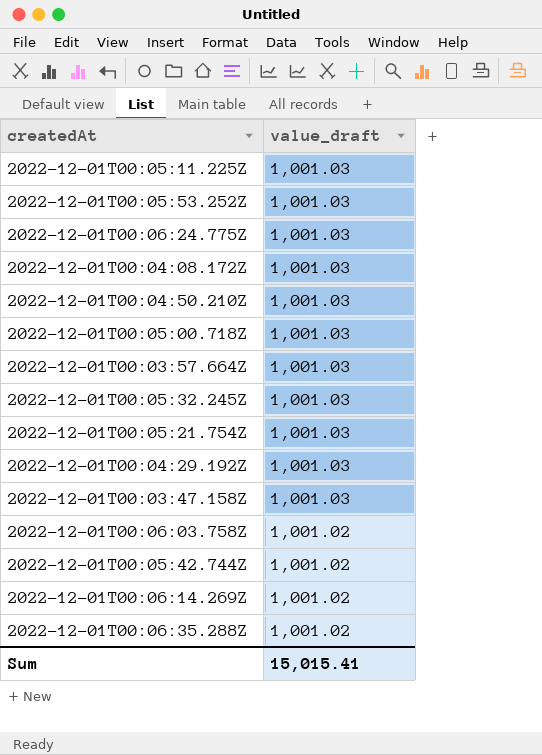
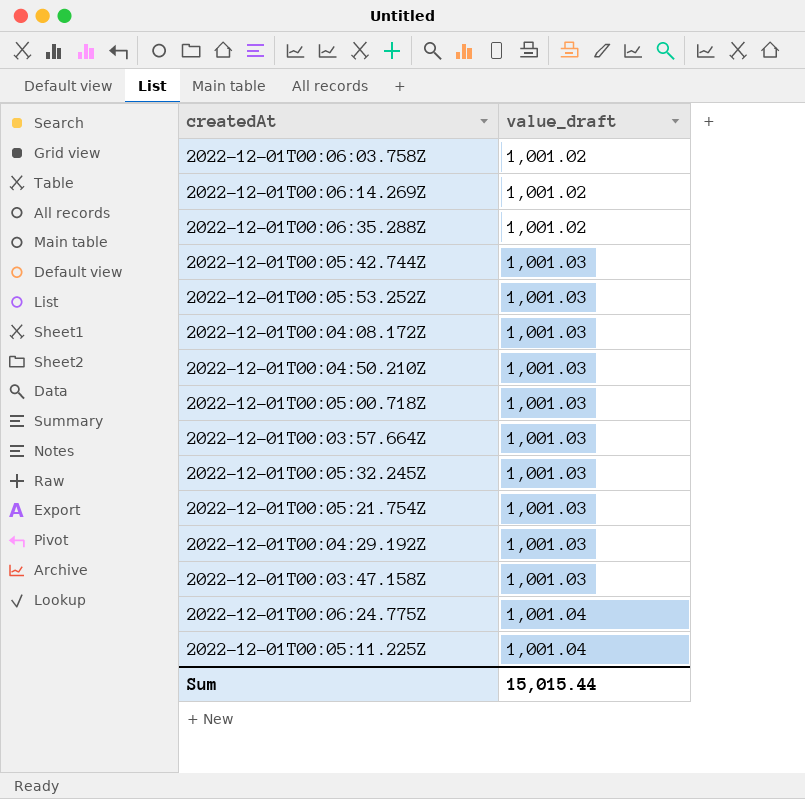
row order: value_draft descending -> value_draft ascending
2022-12-01T00:05:42.744Z | value_draft: 1,001.02 -> 1,001.03
2022-12-01T00:06:24.775Z | value_draft: 1,001.03 -> 1,001.04
2022-12-01T00:05:11.225Z | value_draft: 1,001.03 -> 1,001.04
Sum | value_draft: 15,015.41 -> 15,015.44

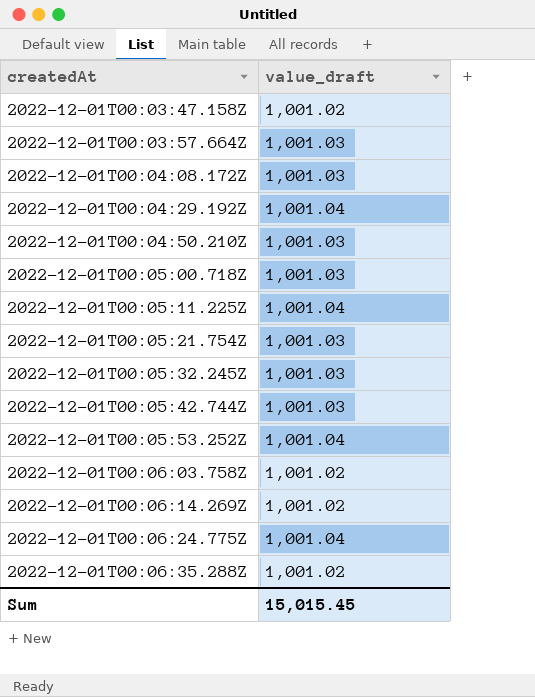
row order: value_draft ascending -> createdAt ascending
2022-12-01T00:03:47.158Z | value_draft: 1,001.03 -> 1,001.02
2022-12-01T00:04:29.192Z | value_draft: 1,001.03 -> 1,001.04
2022-12-01T00:05:53.252Z | value_draft: 1,001.03 -> 1,001.04
Sum | value_draft: 15,015.44 -> 15,015.45

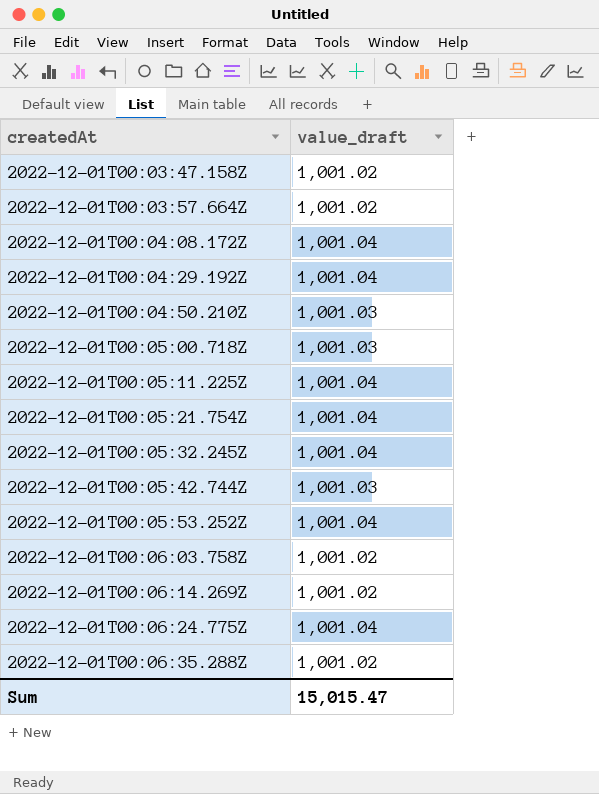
2022-12-01T00:03:57.664Z | value_draft: 1,001.03 -> 1,001.02
2022-12-01T00:04:08.172Z | value_draft: 1,001.03 -> 1,001.04
2022-12-01T00:05:21.754Z | value_draft: 1,001.03 -> 1,001.04
2022-12-01T00:05:32.245Z | value_draft: 1,001.03 -> 1,001.04
Sum | value_draft: 15,015.45 -> 15,015.47

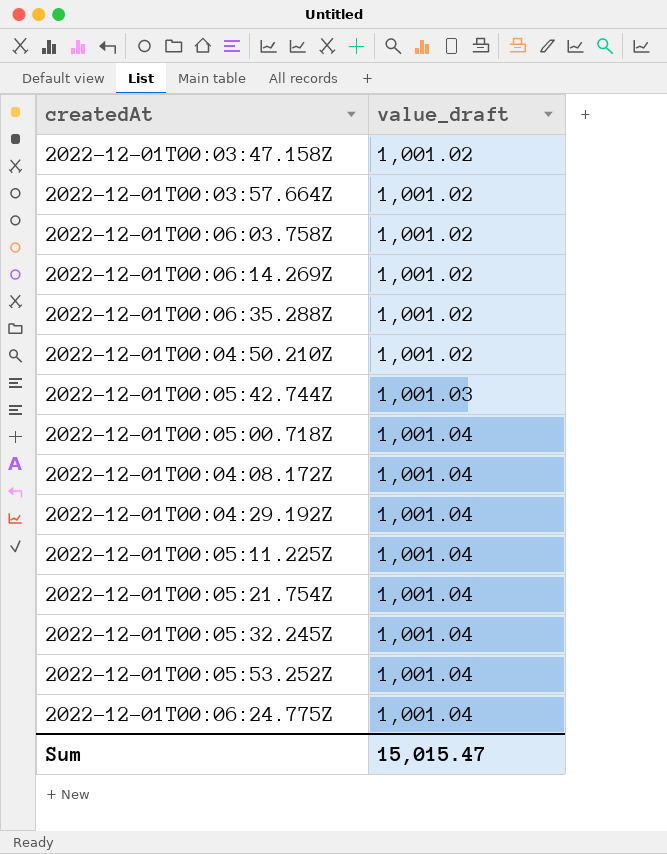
row order: createdAt ascending -> value_draft ascending
2022-12-01T00:04:50.210Z | value_draft: 1,001.03 -> 1,001.02
2022-12-01T00:05:00.718Z | value_draft: 1,001.03 -> 1,001.04

